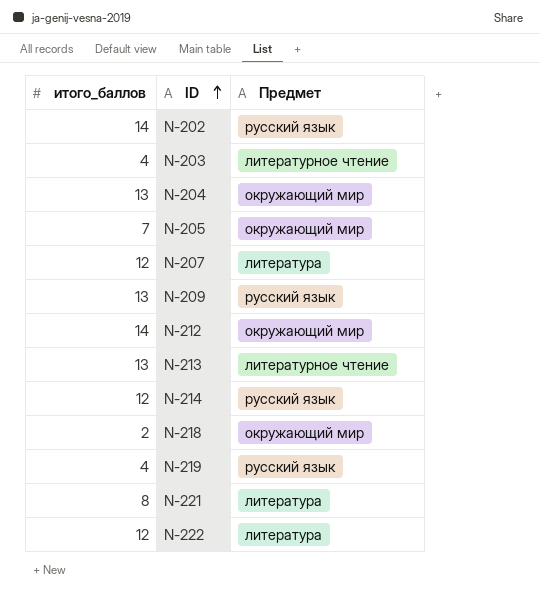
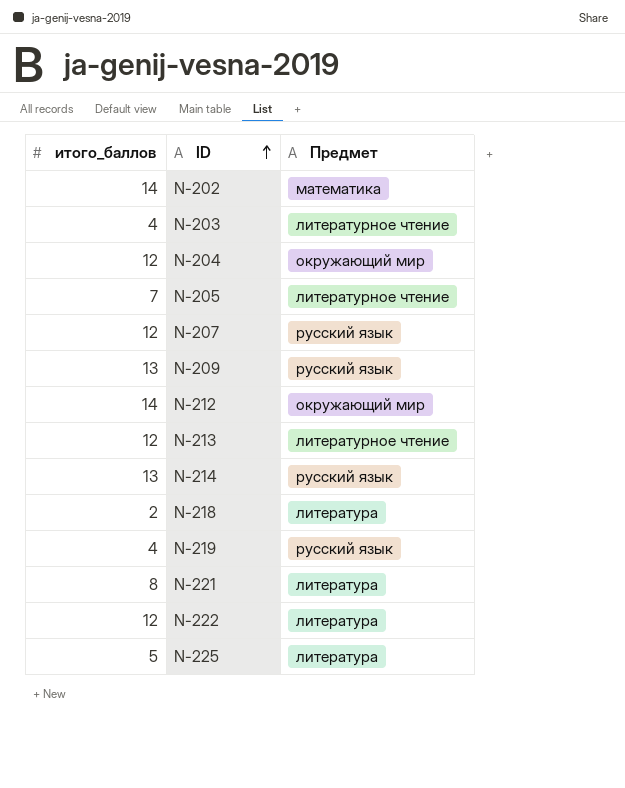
N-202 | Предмет: русский язык -> математика
N-204 | итого_баллов: 13 -> 12
N-205 | Предмет: окружающий мир -> литературное чтение
N-207 | Предмет: литература -> русский язык
N-213 | итого_баллов: 13 -> 12
N-214 | итого_баллов: 12 -> 13
N-218 | Предмет: окружающий мир -> литература
row N-225: none -> 5 | литература

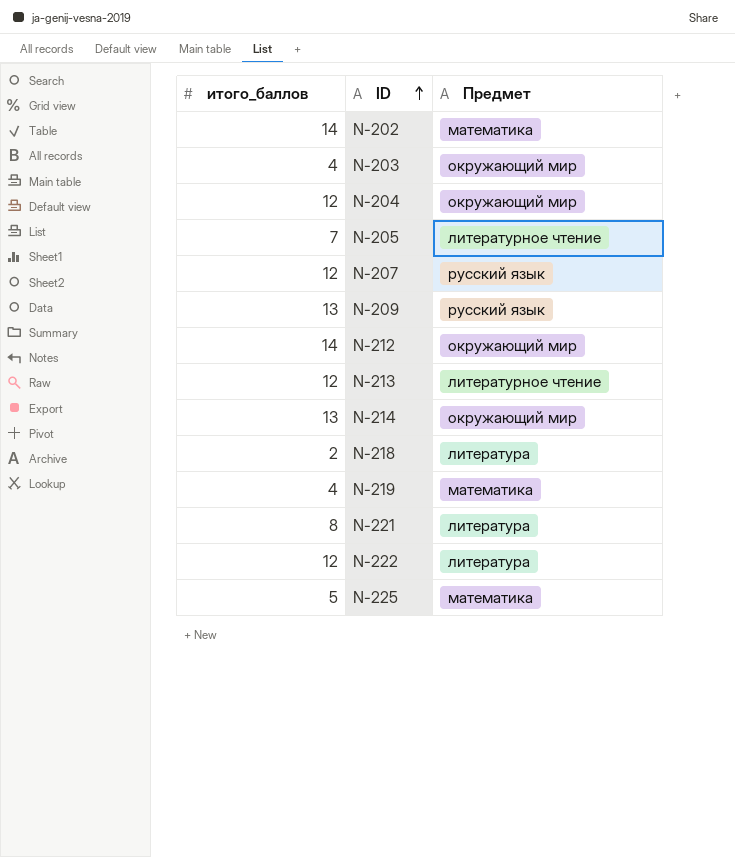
N-203 | Предмет: литературное чтение -> окружающий мир
N-214 | Предмет: русский язык -> окружающий мир
N-219 | Предмет: русский язык -> математика
N-225 | Предмет: литература -> математика

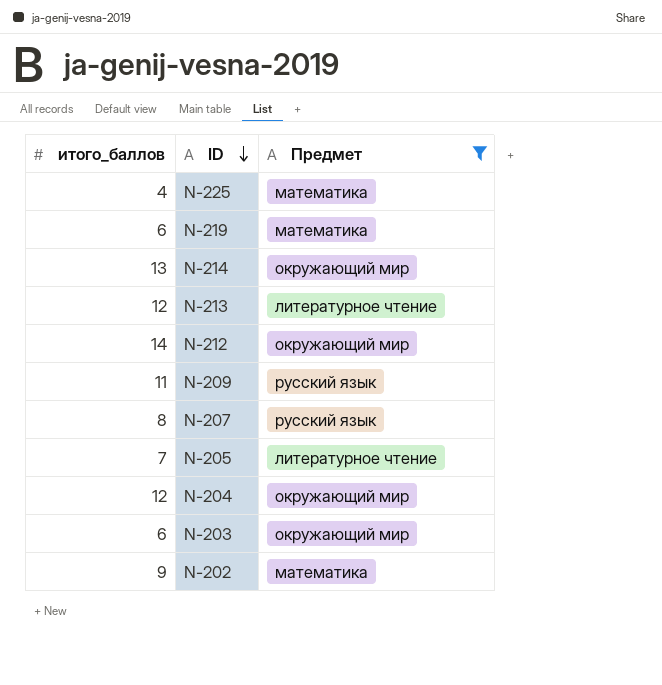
filter: none -> Предмет != литература
row order: ID ascending -> ID descending
N-225 | итого_баллов: 5 -> 4
N-219 | итого_баллов: 4 -> 6
N-209 | итого_баллов: 13 -> 11
N-207 | итого_баллов: 12 -> 8
N-203 | итого_баллов: 4 -> 6
N-202 | итого_баллов: 14 -> 9

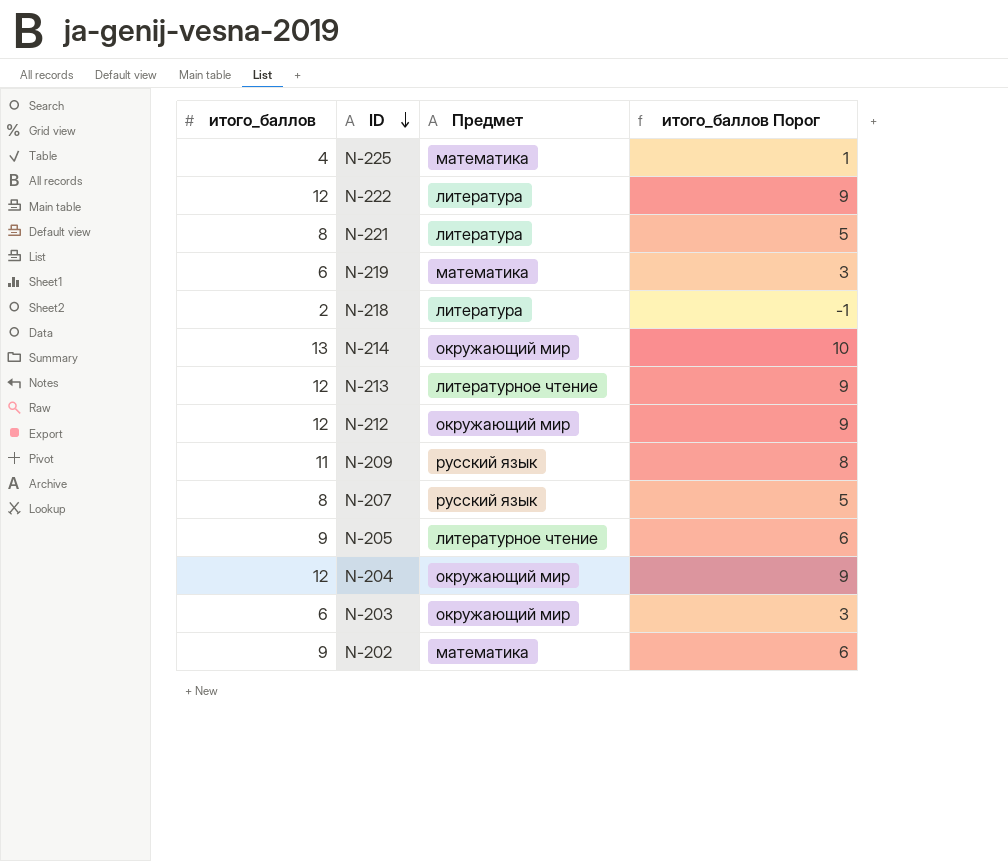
filter: Предмет != литература -> none
column итого_баллов Порог | formula: none -> [итого_баллов] - 3
N-212 | итого_баллов: 14 -> 12
N-205 | итого_баллов: 7 -> 9

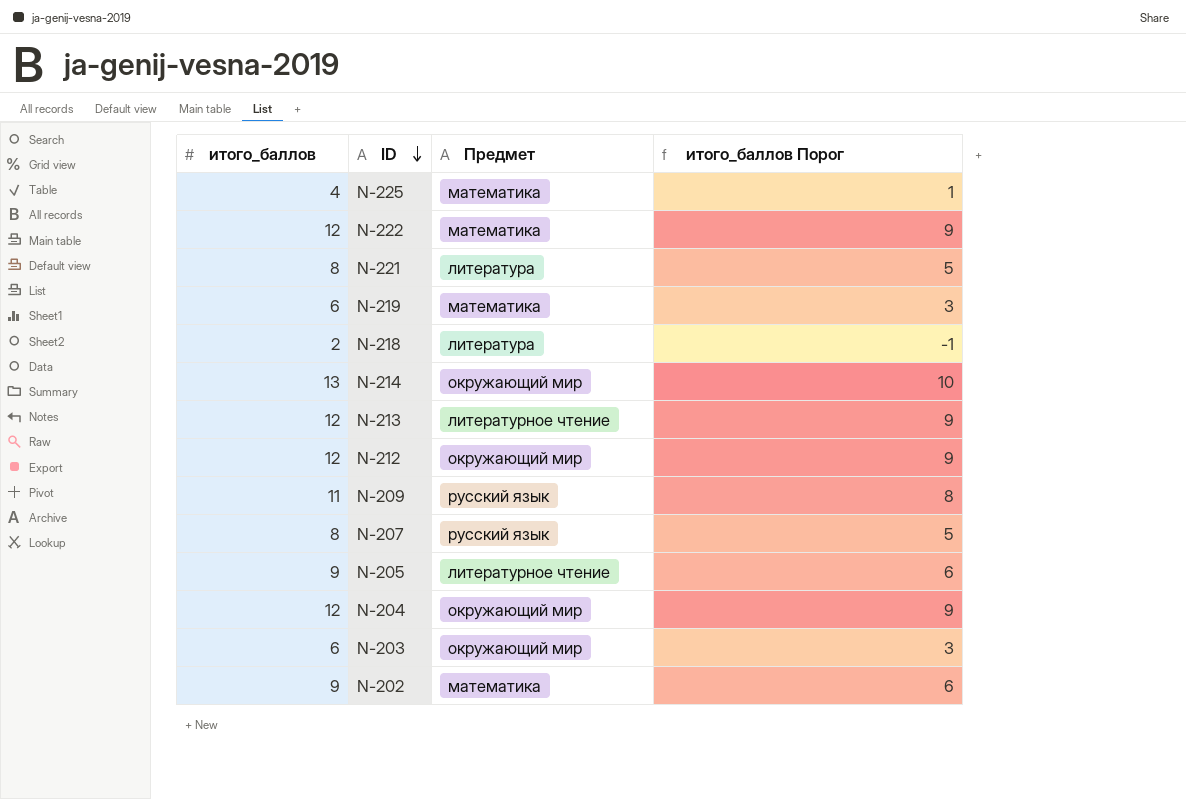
N-222 | Предмет: литература -> математика

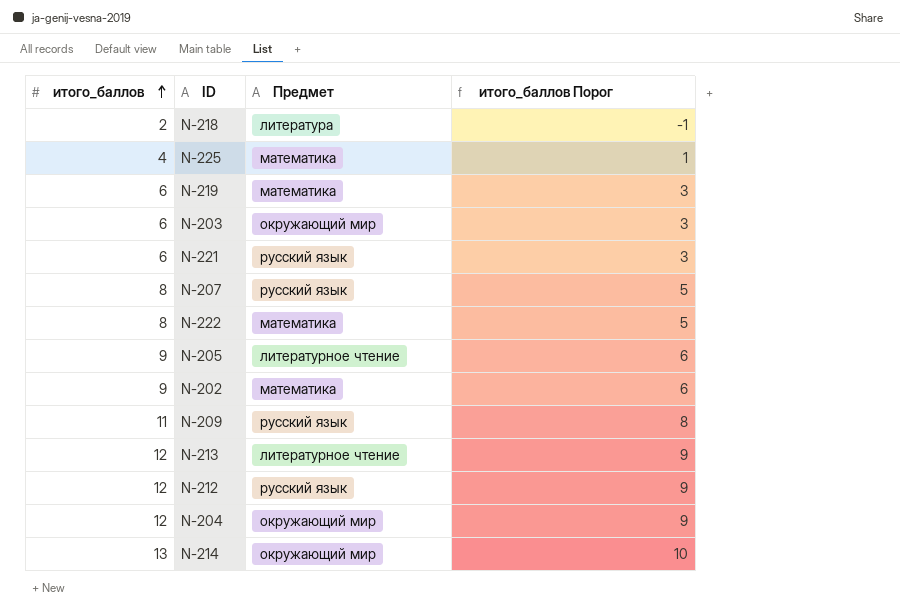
row order: ID descending -> итого_баллов ascending
N-221 | итого_баллов: 8 -> 6
N-221 | Предмет: литература -> русский язык
N-221 | итого_баллов Порог: 5 -> 3
N-222 | итого_баллов: 12 -> 8
N-222 | итого_баллов Порог: 9 -> 5
N-212 | Предмет: окружающий мир -> русский язык

